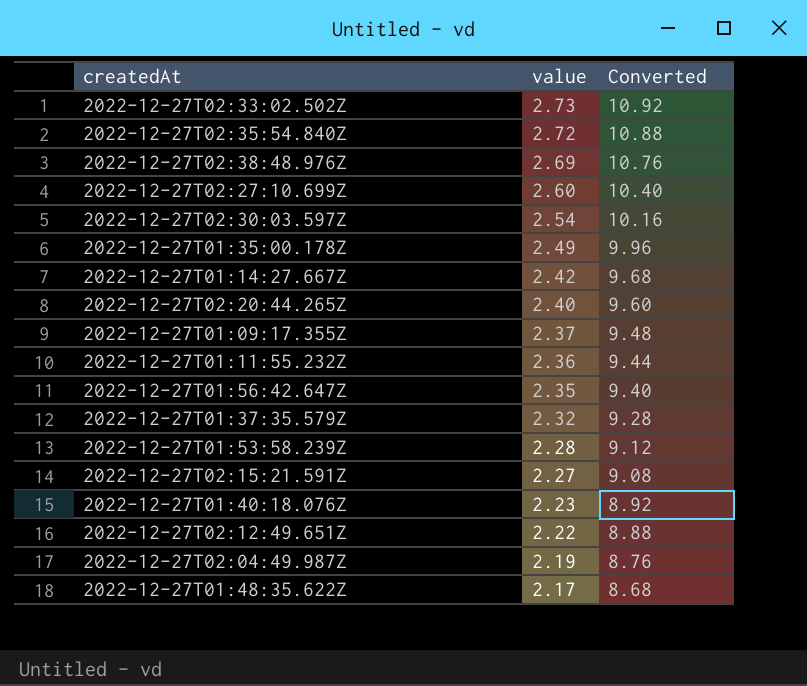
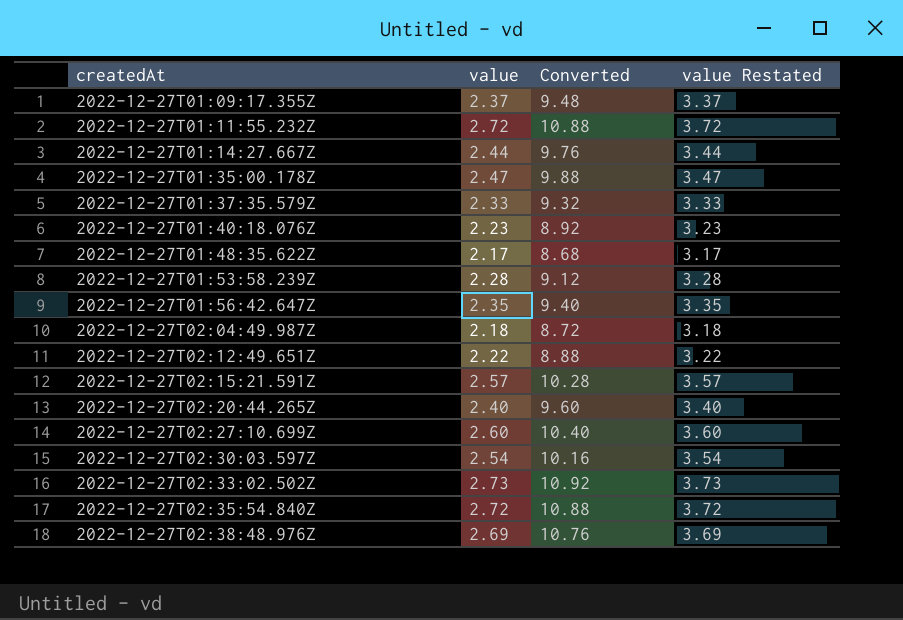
row order: value descending -> createdAt ascending
column value Restated | formula: none -> [value] + 1
2022-12-27T01:11:55.232Z | value: 2.36 -> 2.72
2022-12-27T01:11:55.232Z | Converted: 9.44 -> 10.88
2022-12-27T01:14:27.667Z | value: 2.42 -> 2.44
2022-12-27T01:14:27.667Z | Converted: 9.68 -> 9.76
2022-12-27T01:35:00.178Z | value: 2.49 -> 2.47
2022-12-27T01:35:00.178Z | Converted: 9.96 -> 9.88
2022-12-27T01:37:35.579Z | value: 2.32 -> 2.33
2022-12-27T01:37:35.579Z | Converted: 9.28 -> 9.32
2022-12-27T02:04:49.987Z | value: 2.19 -> 2.18
2022-12-27T02:04:49.987Z | Converted: 8.76 -> 8.72
2022-12-27T02:15:21.591Z | value: 2.27 -> 2.57
2022-12-27T02:15:21.591Z | Converted: 9.08 -> 10.28

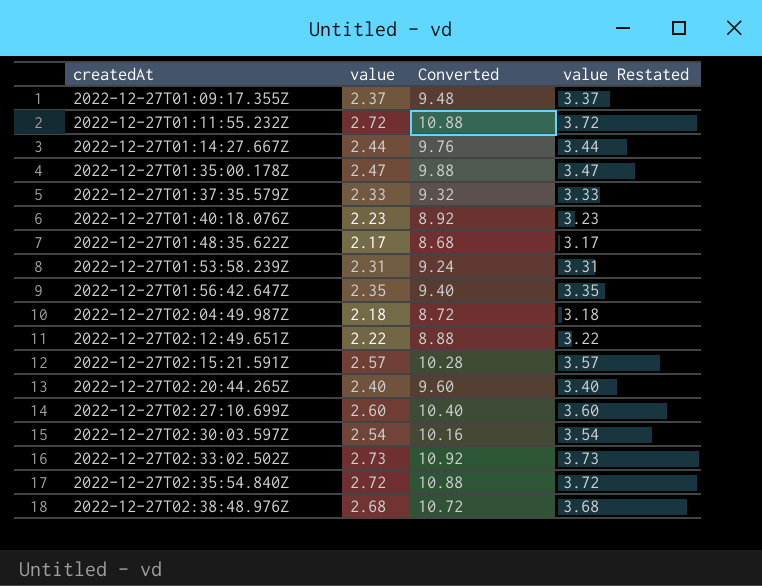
2022-12-27T01:53:58.239Z | value: 2.28 -> 2.31
2022-12-27T01:53:58.239Z | Converted: 9.12 -> 9.24
2022-12-27T01:53:58.239Z | value Restated: 3.28 -> 3.31
2022-12-27T02:38:48.976Z | value: 2.69 -> 2.68
2022-12-27T02:38:48.976Z | Converted: 10.76 -> 10.72
2022-12-27T02:38:48.976Z | value Restated: 3.69 -> 3.68

